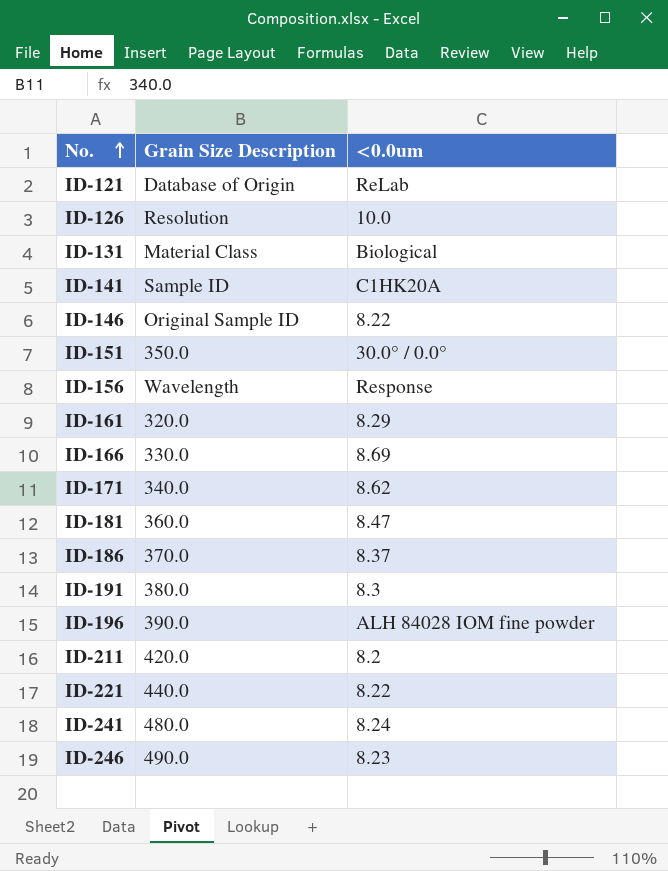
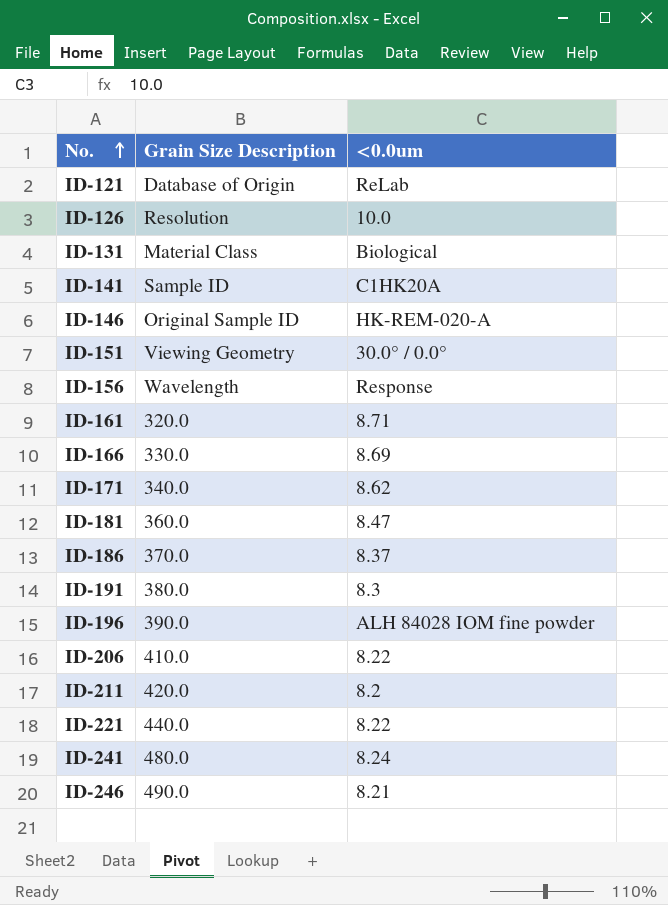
ID-146 | <0.0um: 8.22 -> HK-REM-020-A
ID-151 | Grain Size Description: 350.0 -> Viewing Geometry
ID-161 | <0.0um: 8.29 -> 8.71
row ID-206: none -> 410.0 | 8.22
ID-246 | <0.0um: 8.23 -> 8.21

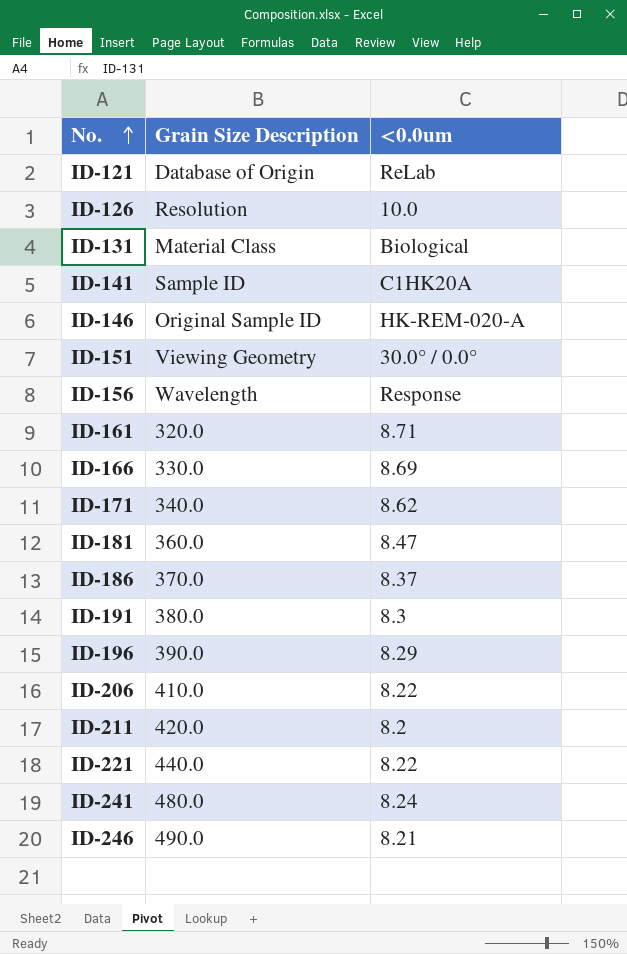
ID-196 | <0.0um: ALH 84028 IOM fine powder -> 8.29

